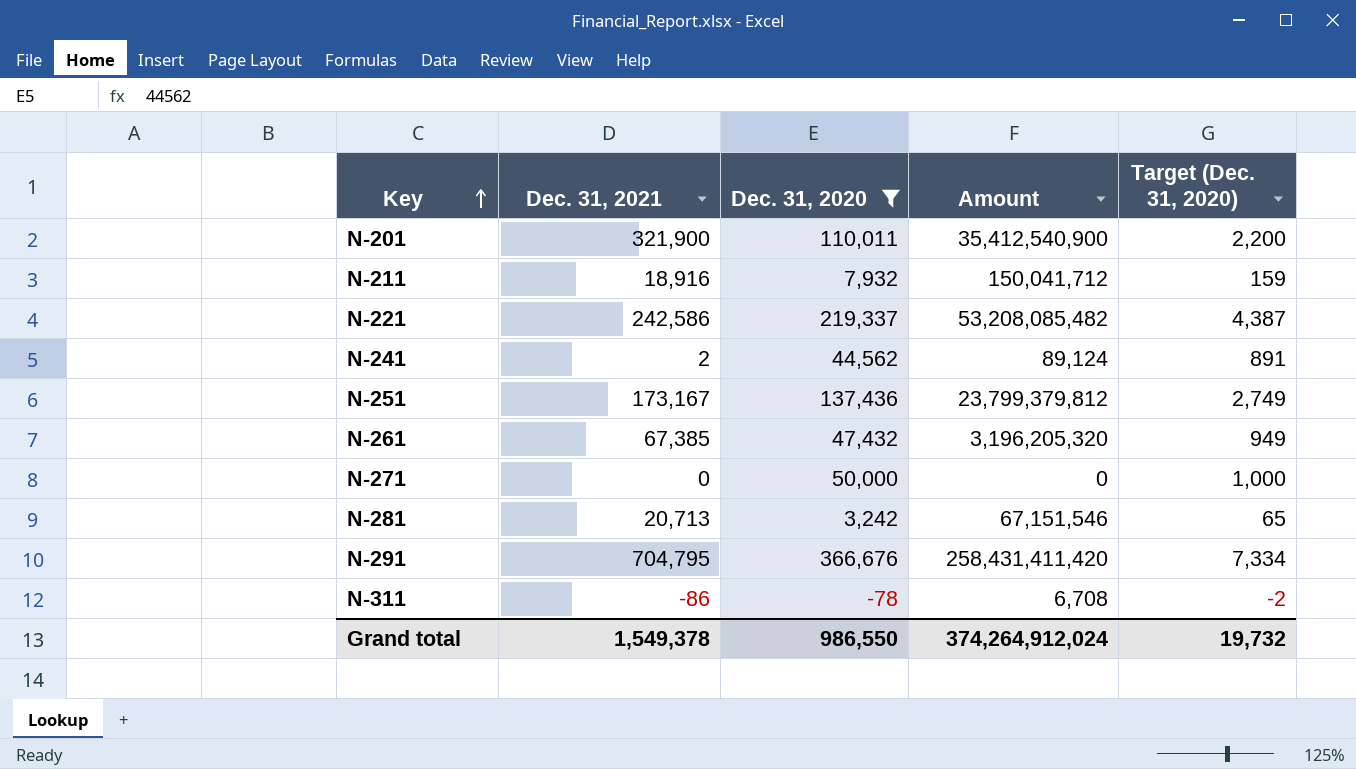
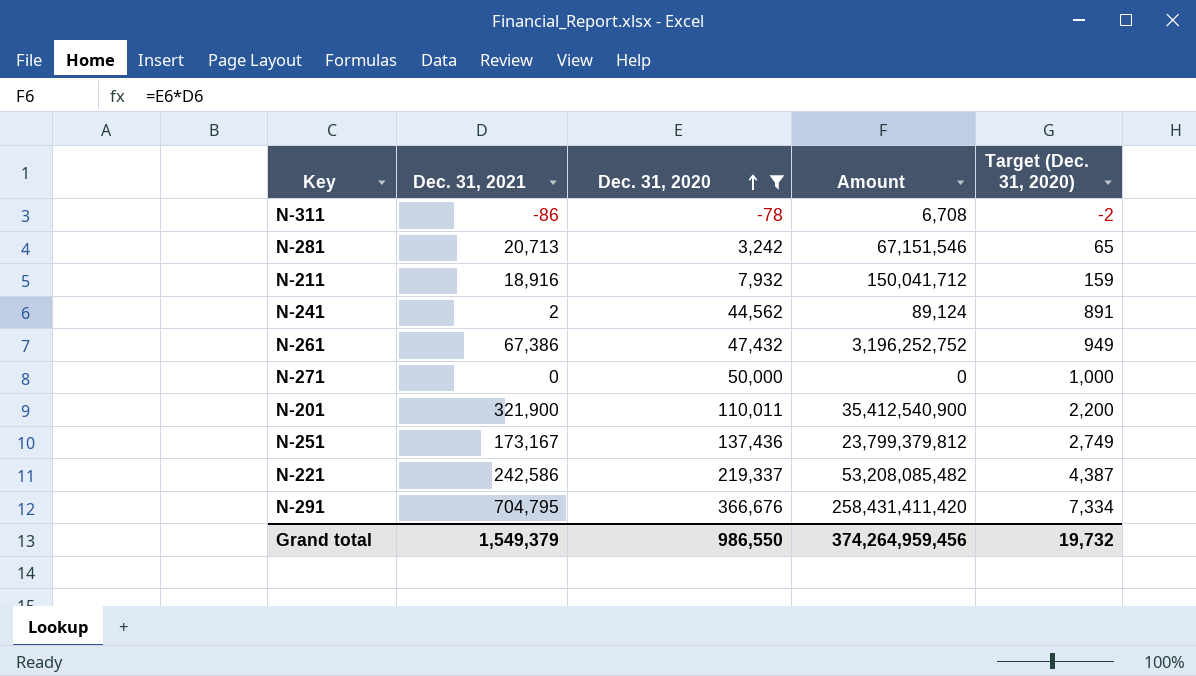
row order: Key ascending -> Dec. 31, 2020 ascending
N-261 | Dec. 31, 2021: 67,385 -> 67,386
N-261 | Amount: 3,196,205,320 -> 3,196,252,752
Grand total | Dec. 31, 2021: 1,549,378 -> 1,549,379
Grand total | Amount: 374,264,912,024 -> 374,264,959,456

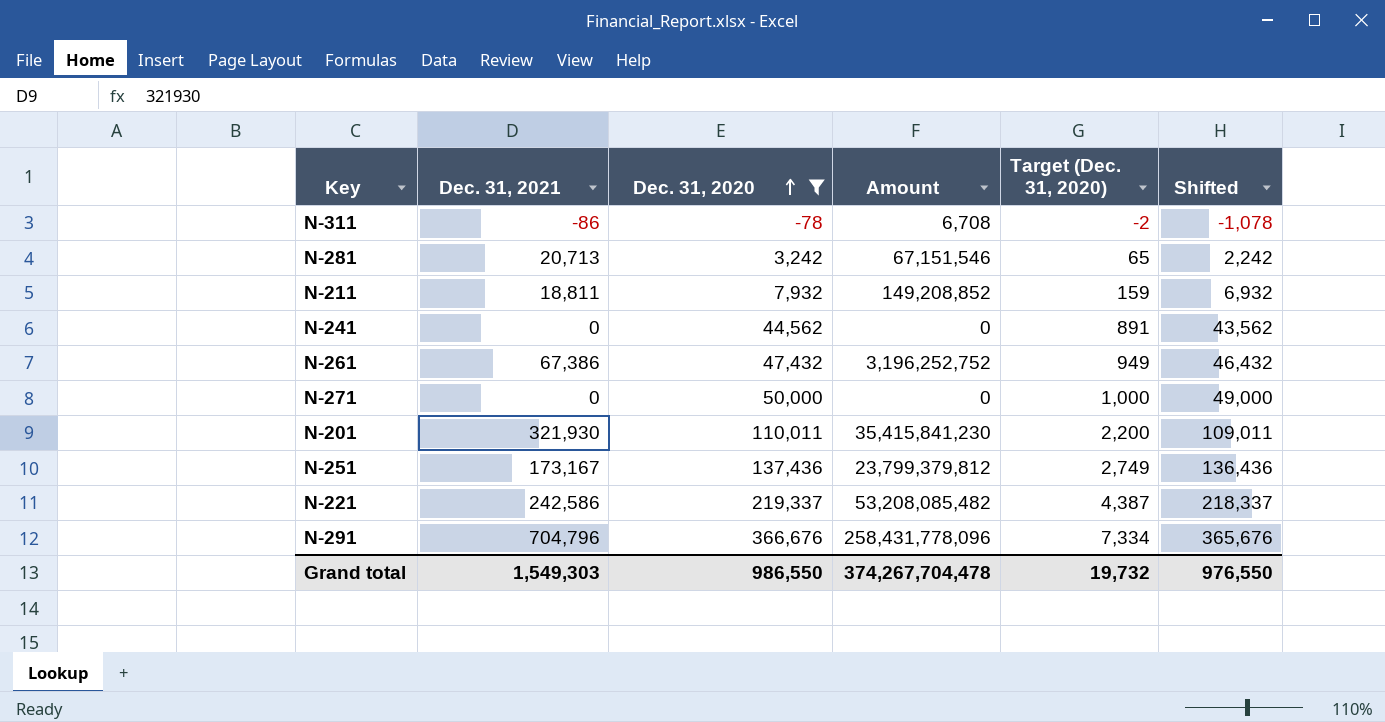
column Shifted | formula: none -> [Dec. 31, 2020] - 1000
N-211 | Dec. 31, 2021: 18,916 -> 18,811
N-211 | Amount: 150,041,712 -> 149,208,852
N-241 | Dec. 31, 2021: 2 -> 0
N-241 | Amount: 89,124 -> 0
N-201 | Dec. 31, 2021: 321,900 -> 321,930
N-201 | Amount: 35,412,540,900 -> 35,415,841,230
N-291 | Dec. 31, 2021: 704,795 -> 704,796
N-291 | Amount: 258,431,411,420 -> 258,431,778,096
Grand total | Dec. 31, 2021: 1,549,379 -> 1,549,303
Grand total | Amount: 374,264,959,456 -> 374,267,704,478

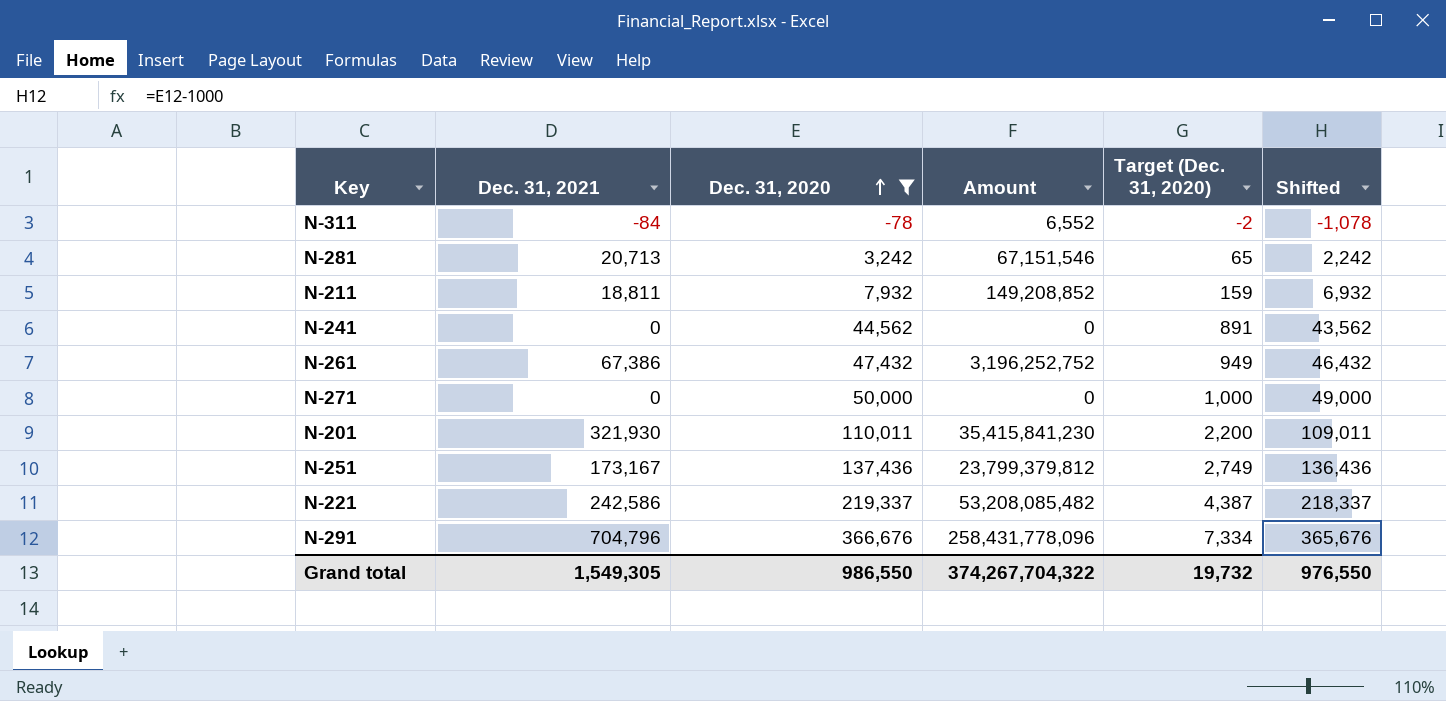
N-311 | Dec. 31, 2021: -86 -> -84
N-311 | Amount: 6,708 -> 6,552
Grand total | Dec. 31, 2021: 1,549,303 -> 1,549,305
Grand total | Amount: 374,267,704,478 -> 374,267,704,322

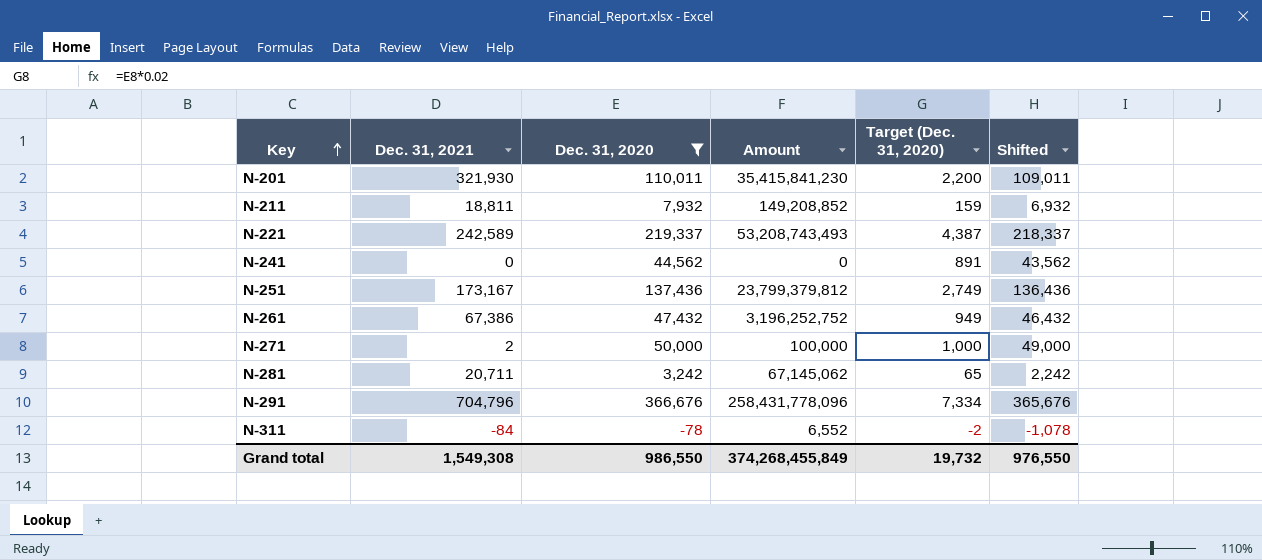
row order: Dec. 31, 2020 ascending -> Key ascending
N-221 | Dec. 31, 2021: 242,586 -> 242,589
N-221 | Amount: 53,208,085,482 -> 53,208,743,493
N-271 | Dec. 31, 2021: 0 -> 2
N-271 | Amount: 0 -> 100,000
N-281 | Dec. 31, 2021: 20,713 -> 20,711
N-281 | Amount: 67,151,546 -> 67,145,062
Grand total | Dec. 31, 2021: 1,549,305 -> 1,549,308
Grand total | Amount: 374,267,704,322 -> 374,268,455,849

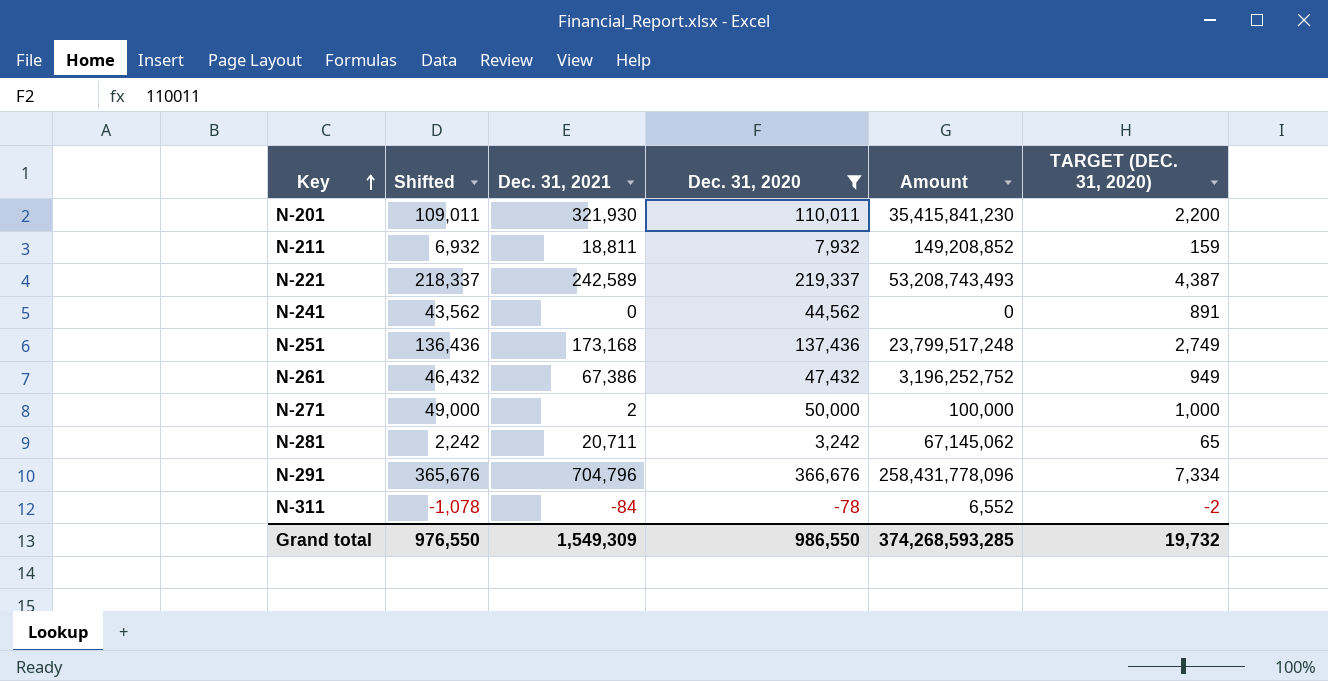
column Shifted | position: 6 -> 2
column name: Target (Dec. 31, 2020) -> TARGET (DEC. 31, 2020)
N-251 | Dec. 31, 2021: 173,167 -> 173,168
N-251 | Amount: 23,799,379,812 -> 23,799,517,248
Grand total | Dec. 31, 2021: 1,549,308 -> 1,549,309
Grand total | Amount: 374,268,455,849 -> 374,268,593,285

